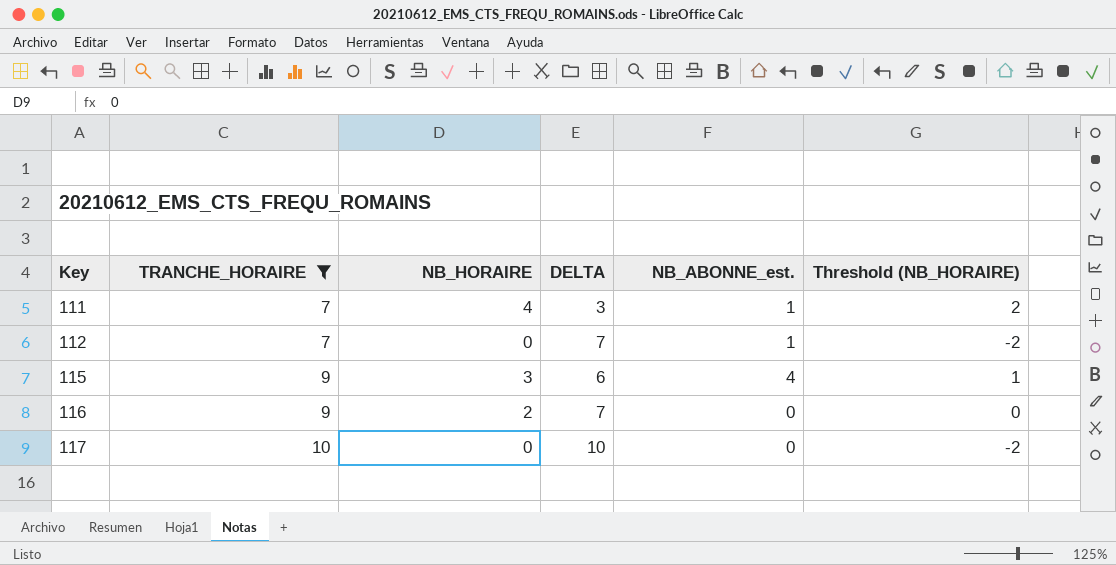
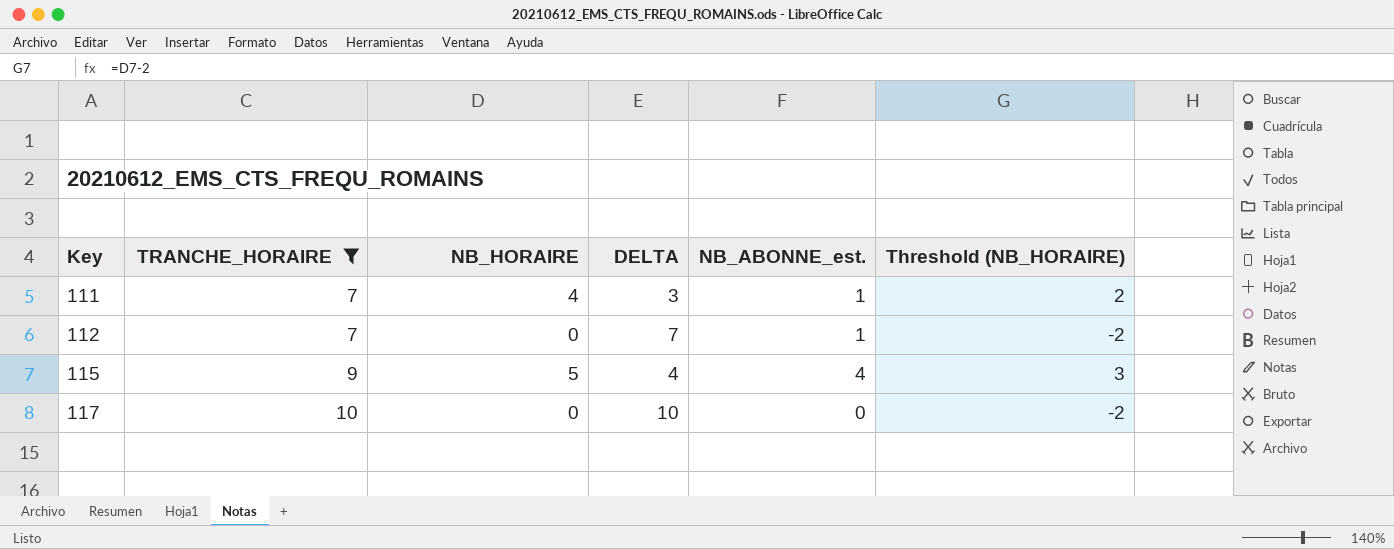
row 116: 9 | 2 | 7 | 0 | 0 -> none
115 | NB_HORAIRE: 3 -> 5
115 | DELTA: 6 -> 4
115 | Threshold (NB_HORAIRE): 1 -> 3

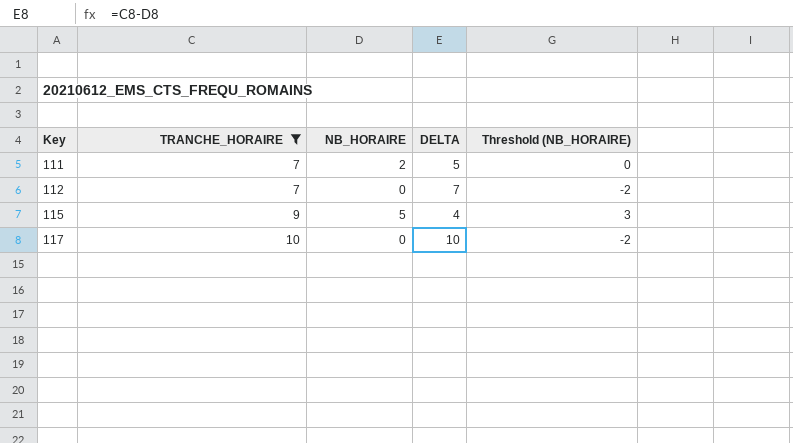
column NB_ABONNE_est. | position: 5 -> none
111 | NB_HORAIRE: 4 -> 2
111 | DELTA: 3 -> 5
111 | Threshold (NB_HORAIRE): 2 -> 0

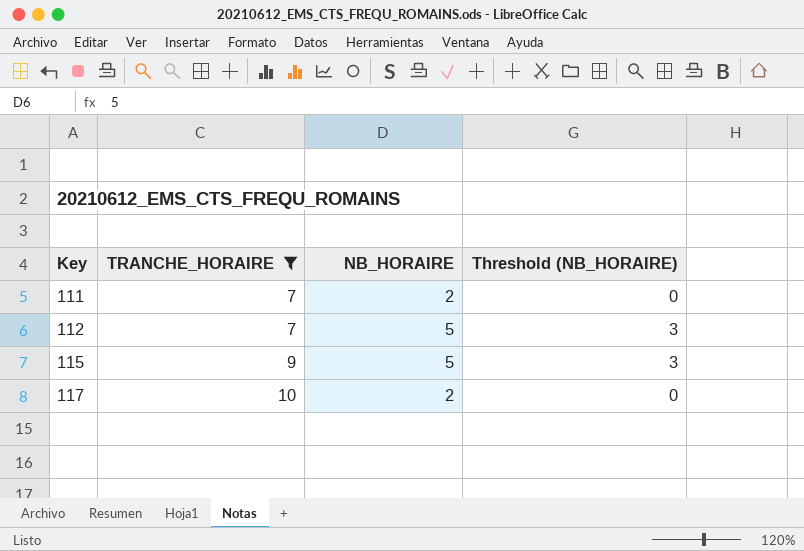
column DELTA | formula: [TRANCHE_HORAIRE] - [NB_HORAIRE] -> none
112 | NB_HORAIRE: 0 -> 5
112 | Threshold (NB_HORAIRE): -2 -> 3
117 | NB_HORAIRE: 0 -> 2
117 | Threshold (NB_HORAIRE): -2 -> 0

